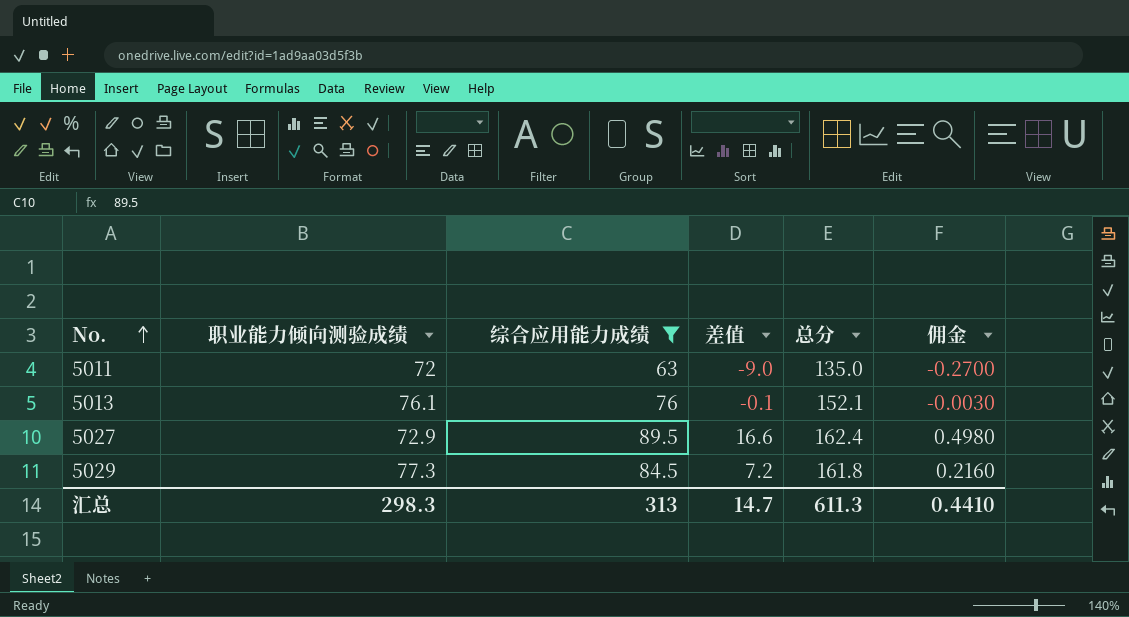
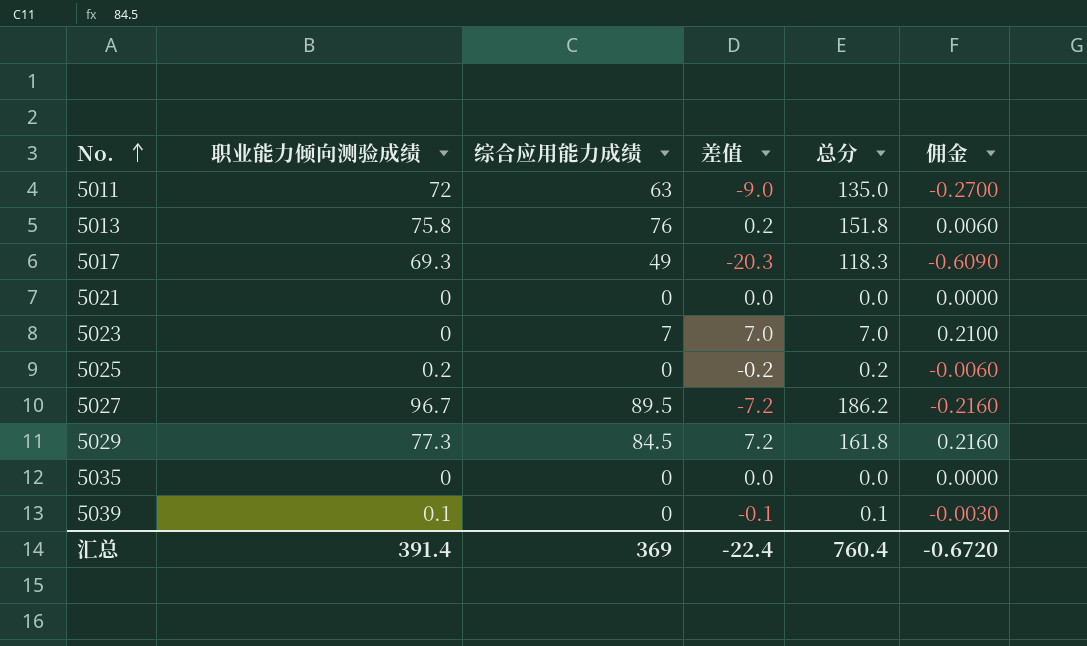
filter: 综合应用能力成绩 >= 63 -> none
5013 | 职业能力倾向测验成绩: 76.1 -> 75.8
5013 | 差值: -0.1 -> 0.2
5013 | 总分: 152.1 -> 151.8
5013 | 佣金: -0.0030 -> 0.0060
5027 | 职业能力倾向测验成绩: 72.9 -> 96.7
5027 | 差值: 16.6 -> -7.2
5027 | 总分: 162.4 -> 186.2
5027 | 佣金: 0.4980 -> -0.2160
汇总 | 职业能力倾向测验成绩: 298.3 -> 391.4
汇总 | 综合应用能力成绩: 313 -> 369
汇总 | 差值: 14.7 -> -22.4
汇总 | 总分: 611.3 -> 760.4
汇总 | 佣金: 0.4410 -> -0.6720

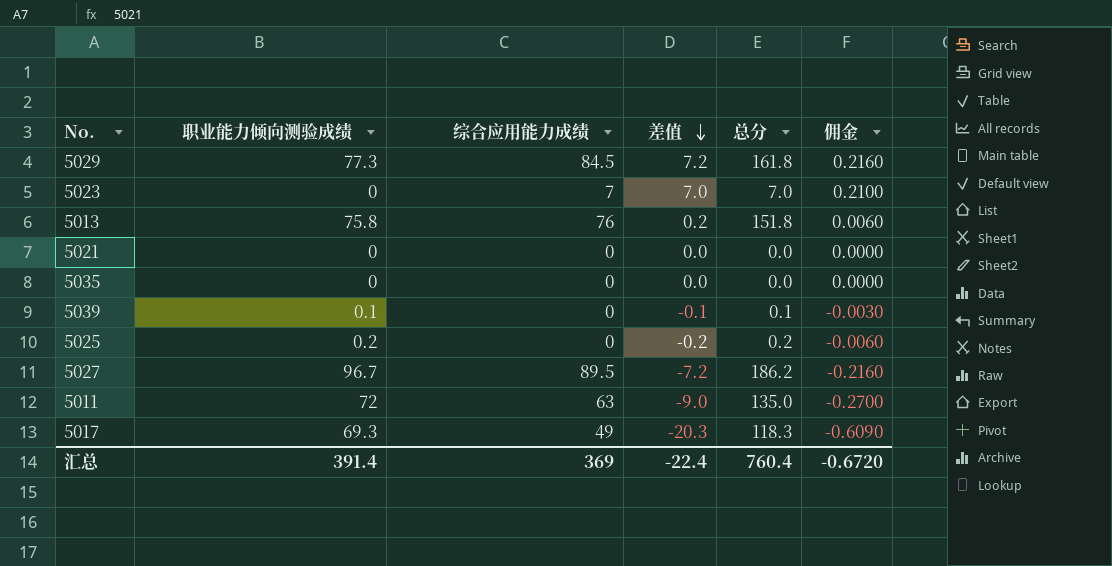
row order: No. ascending -> 差值 descending

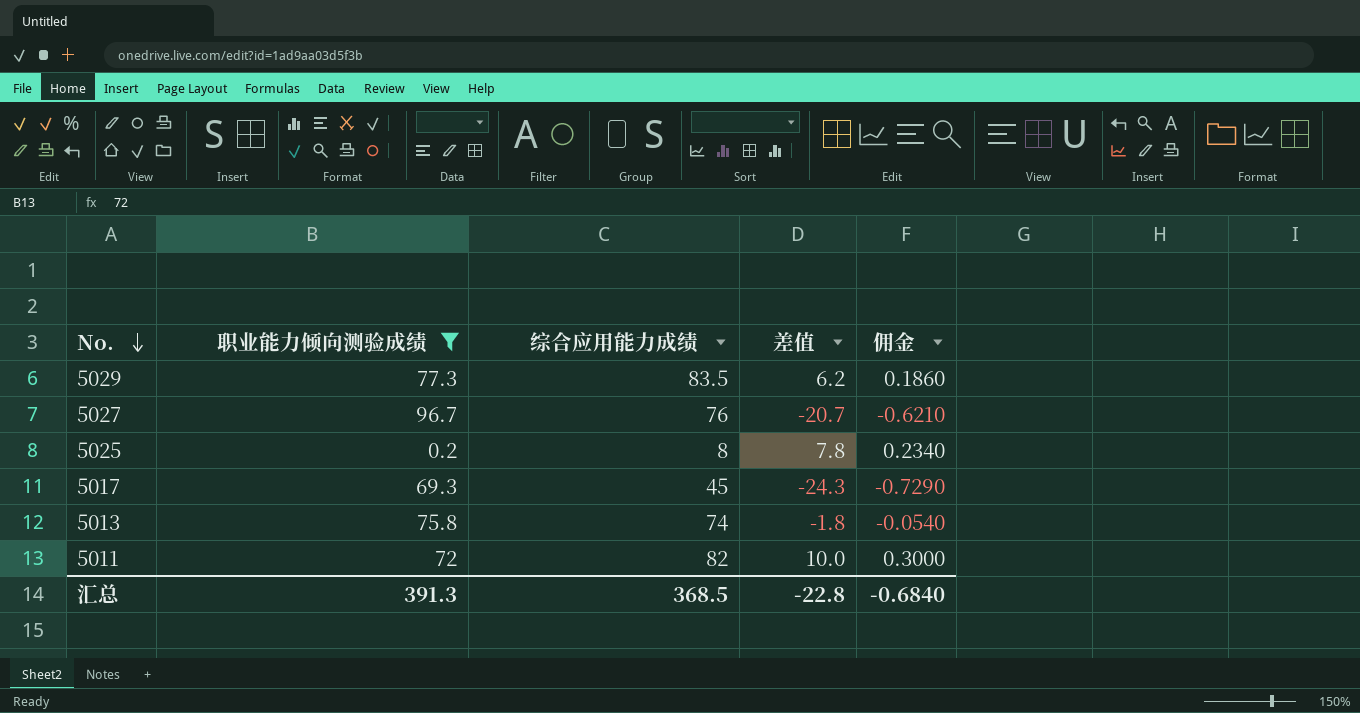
filter: none -> 职业能力倾向测验成绩 >= 0.2
row order: 差值 descending -> No. descending
column 总分 | formula: [职业能力倾向测验成绩] + [综合应用能力成绩] -> none
5029 | 综合应用能力成绩: 84.5 -> 83.5
5029 | 差值: 7.2 -> 6.2
5029 | 佣金: 0.2160 -> 0.1860
5027 | 综合应用能力成绩: 89.5 -> 76
5027 | 差值: -7.2 -> -20.7
5027 | 佣金: -0.2160 -> -0.6210
5025 | 综合应用能力成绩: 0 -> 8
5025 | 差值: -0.2 -> 7.8
5025 | 佣金: -0.0060 -> 0.2340
5017 | 综合应用能力成绩: 49 -> 45
5017 | 差值: -20.3 -> -24.3
5017 | 佣金: -0.6090 -> -0.7290
5013 | 综合应用能力成绩: 76 -> 74
5013 | 差值: 0.2 -> -1.8
5013 | 佣金: 0.0060 -> -0.0540
5011 | 综合应用能力成绩: 63 -> 82
5011 | 差值: -9.0 -> 10.0
5011 | 佣金: -0.2700 -> 0.3000
汇总 | 职业能力倾向测验成绩: 391.4 -> 391.3
汇总 | 综合应用能力成绩: 369 -> 368.5
汇总 | 差值: -22.4 -> -22.8
汇总 | 佣金: -0.6720 -> -0.6840

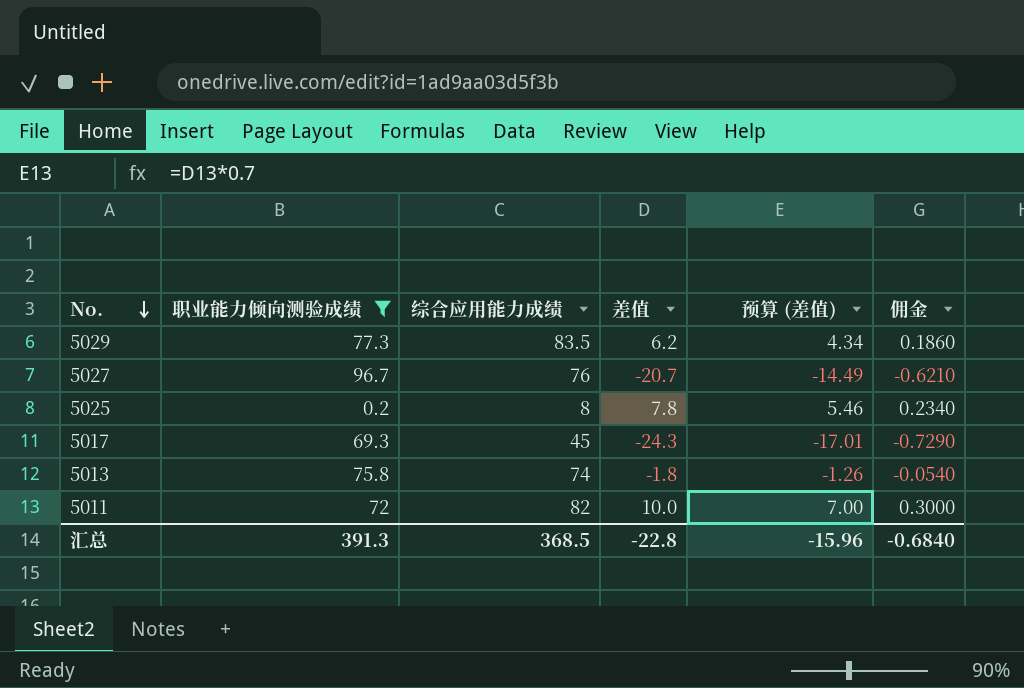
column 预算 (差值) | formula: none -> [差值] * 0.7

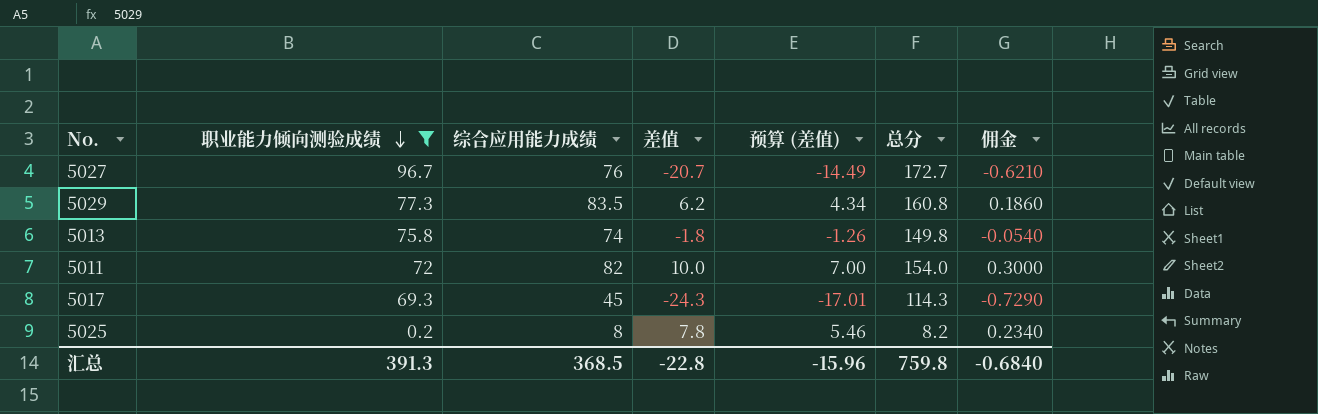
row order: No. descending -> 职业能力倾向测验成绩 descending
column 总分 | formula: none -> [职业能力倾向测验成绩] + [综合应用能力成绩]

